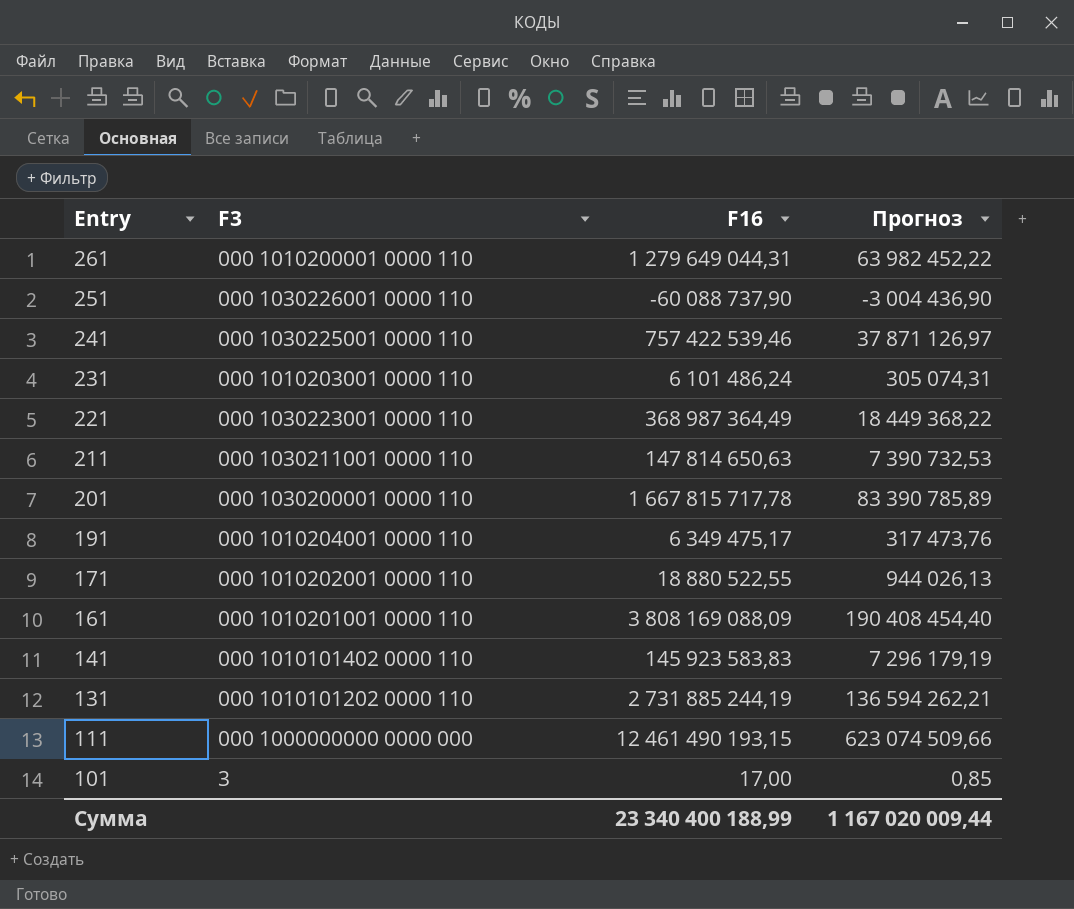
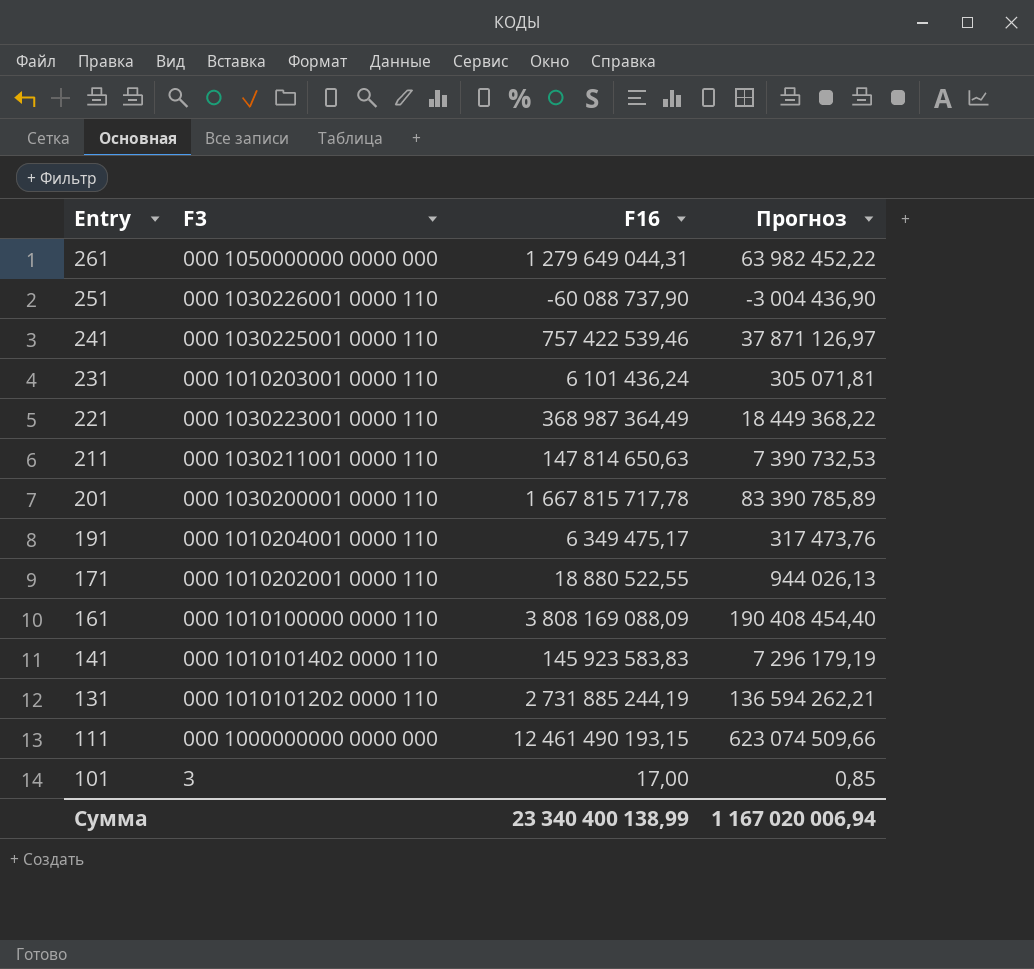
261 | F3: 000 1010200001 0000 110 -> 000 1050000000 0000 000
231 | F16: 6 101 486,24 -> 6 101 436,24
231 | Прогноз: 305 074,31 -> 305 071,81
161 | F3: 000 1010201001 0000 110 -> 000 1010100000 0000 110
Сумма | F16: 23 340 400 188,99 -> 23 340 400 138,99
Сумма | Прогноз: 1 167 020 009,44 -> 1 167 020 006,94

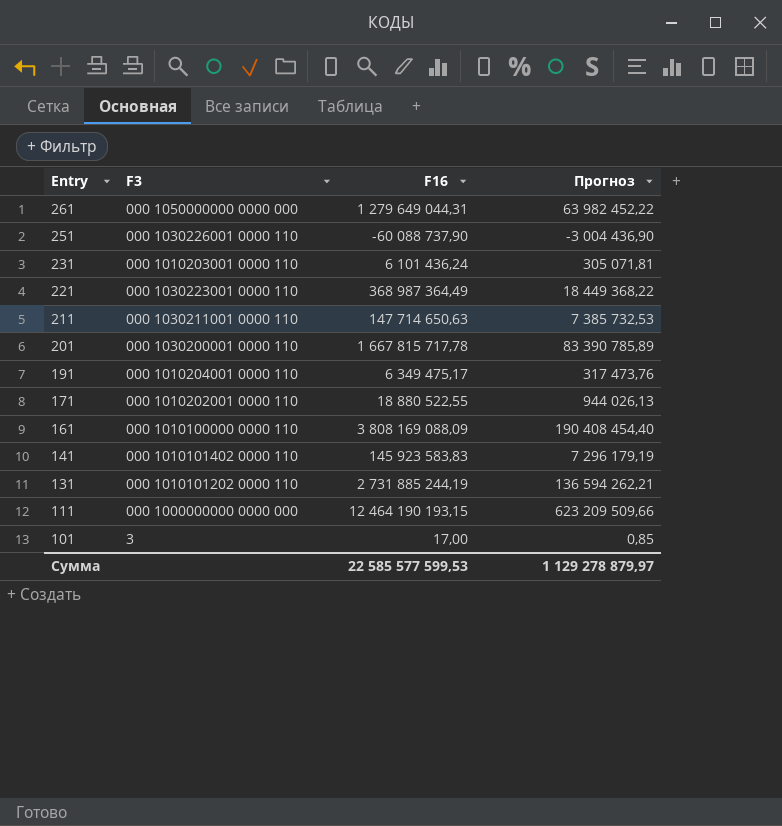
row 241: 000 1030225001 0000 110 | 757 422 539,46 | 37 871 126,97 -> none
211 | F16: 147 814 650,63 -> 147 714 650,63
211 | Прогноз: 7 390 732,53 -> 7 385 732,53
111 | F16: 12 461 490 193,15 -> 12 464 190 193,15
111 | Прогноз: 623 074 509,66 -> 623 209 509,66
Сумма | F16: 23 340 400 138,99 -> 22 585 577 599,53
Сумма | Прогноз: 1 167 020 006,94 -> 1 129 278 879,97

